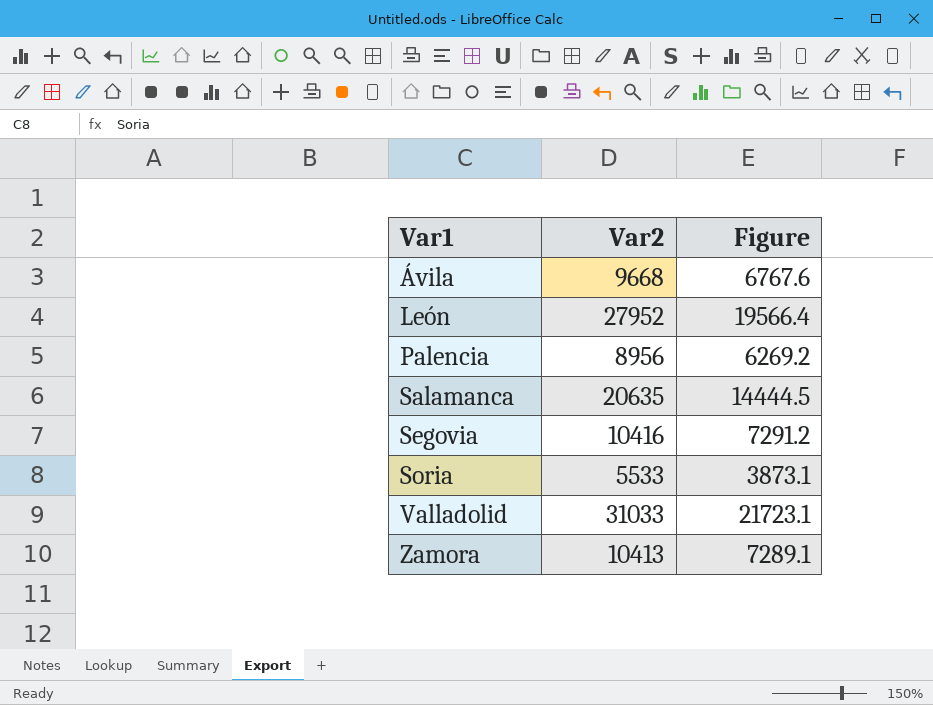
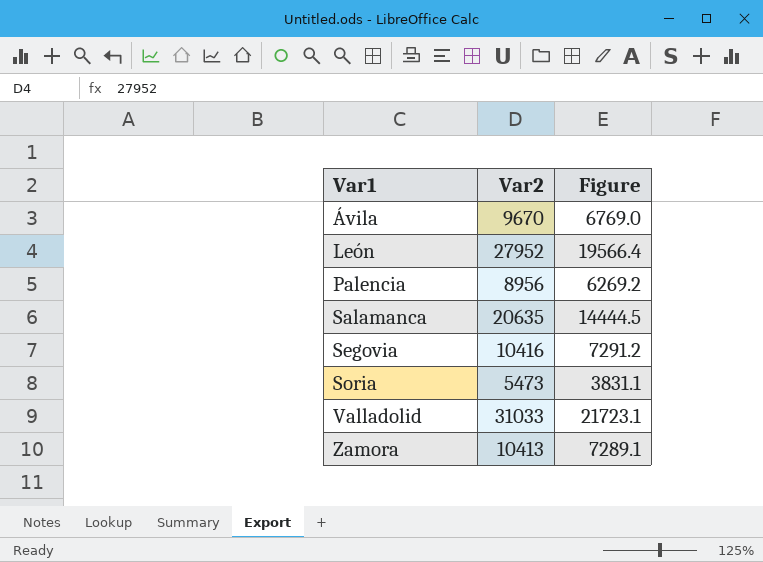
Ávila | Var2: 9668 -> 9670
Ávila | Figure: 6767.6 -> 6769.0
Soria | Var2: 5533 -> 5473
Soria | Figure: 3873.1 -> 3831.1

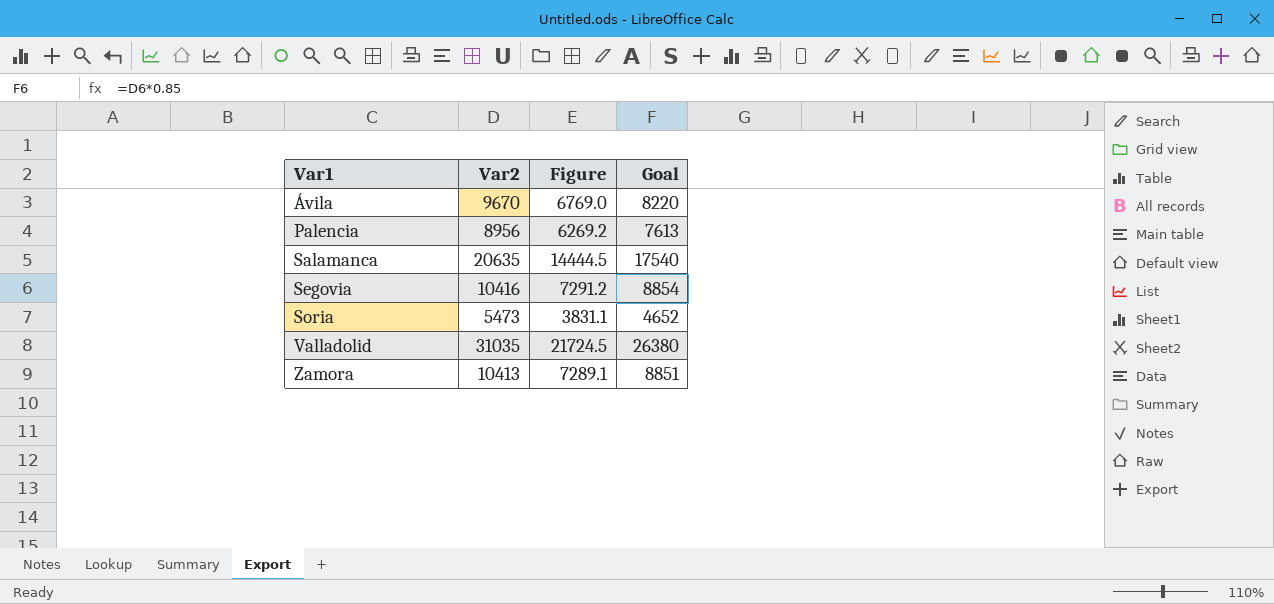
column Goal | formula: none -> [Var2] * 0.85
row León: 27952 | 19566.4 -> none
Valladolid | Var2: 31033 -> 31035
Valladolid | Figure: 21723.1 -> 21724.5

